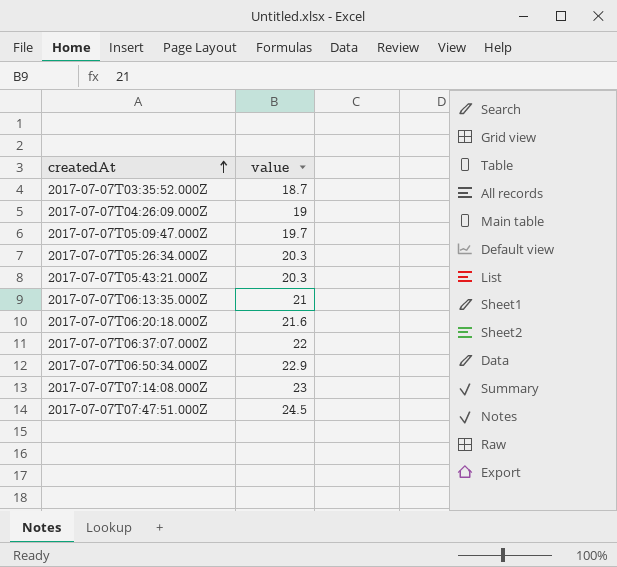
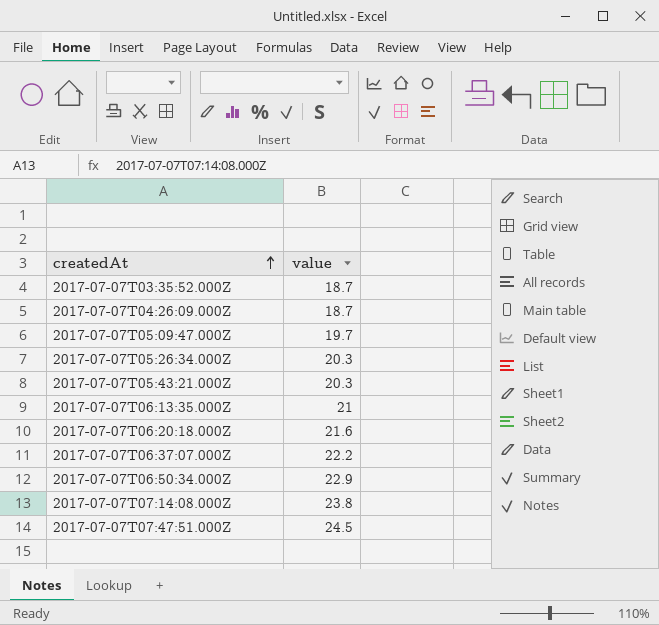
2017-07-07T04:26:09.000Z | value: 19 -> 18.7
2017-07-07T06:37:07.000Z | value: 22 -> 22.2
2017-07-07T07:14:08.000Z | value: 23 -> 23.8

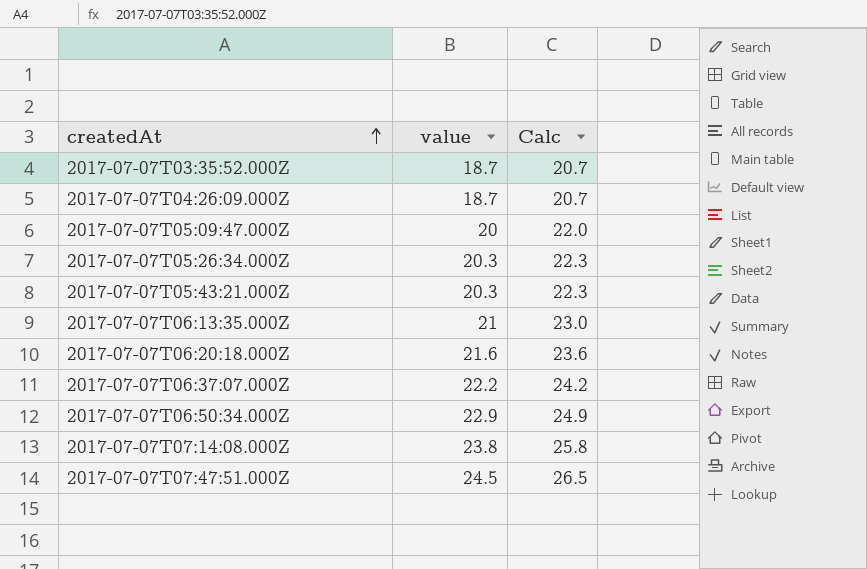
column Calc | formula: none -> [value] + 2
2017-07-07T05:09:47.000Z | value: 19.7 -> 20

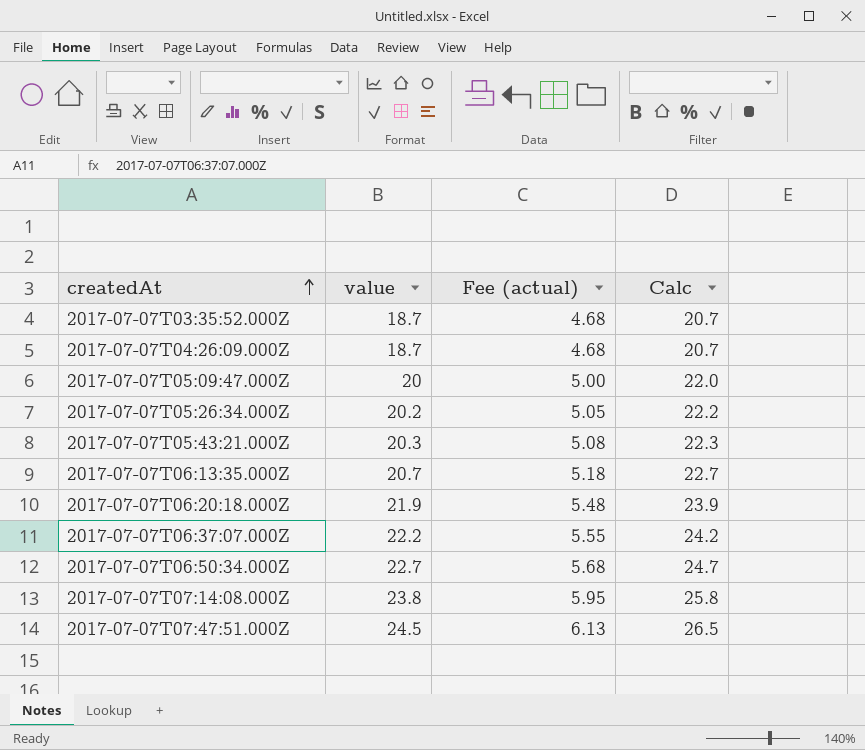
column Fee (actual) | formula: none -> [value] * 0.25
2017-07-07T05:26:34.000Z | value: 20.3 -> 20.2
2017-07-07T05:26:34.000Z | Calc: 22.3 -> 22.2
2017-07-07T06:13:35.000Z | value: 21 -> 20.7
2017-07-07T06:13:35.000Z | Calc: 23.0 -> 22.7
2017-07-07T06:20:18.000Z | value: 21.6 -> 21.9
2017-07-07T06:20:18.000Z | Calc: 23.6 -> 23.9
2017-07-07T06:50:34.000Z | value: 22.9 -> 22.7
2017-07-07T06:50:34.000Z | Calc: 24.9 -> 24.7

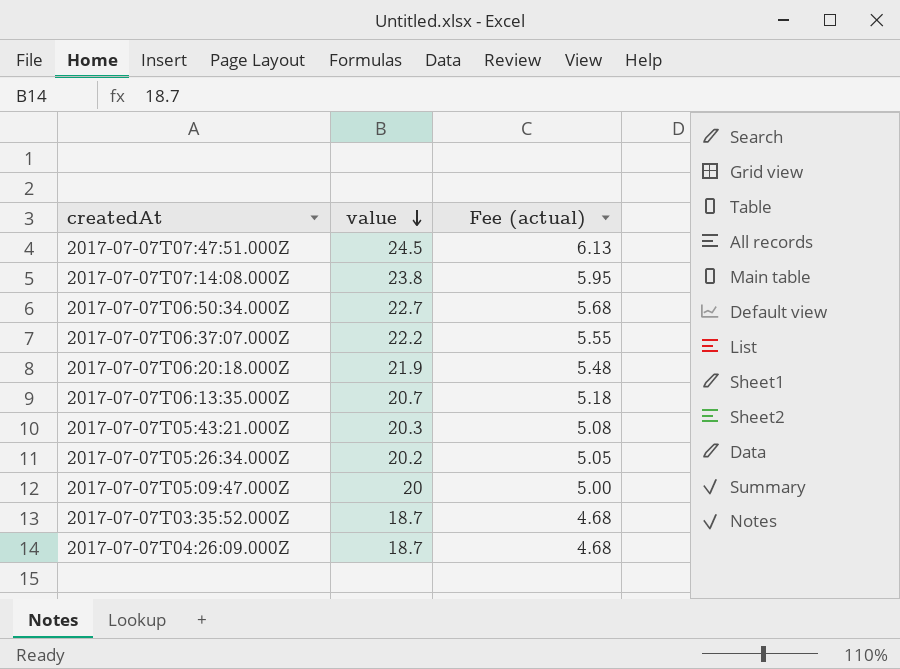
row order: createdAt ascending -> value descending
column Calc | formula: [value] + 2 -> none

